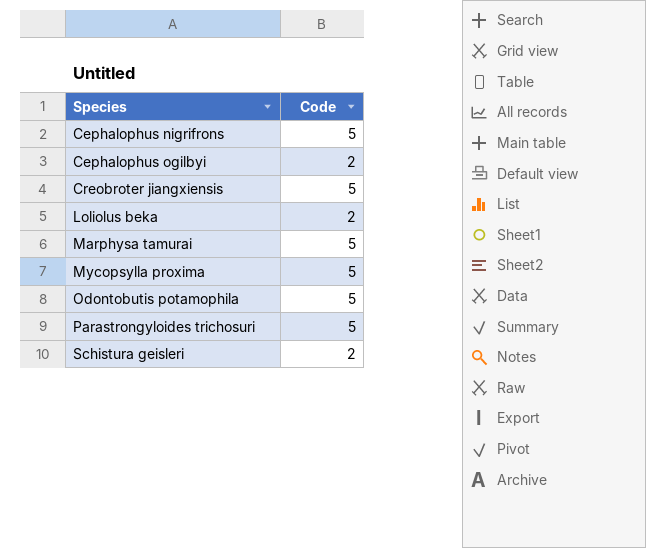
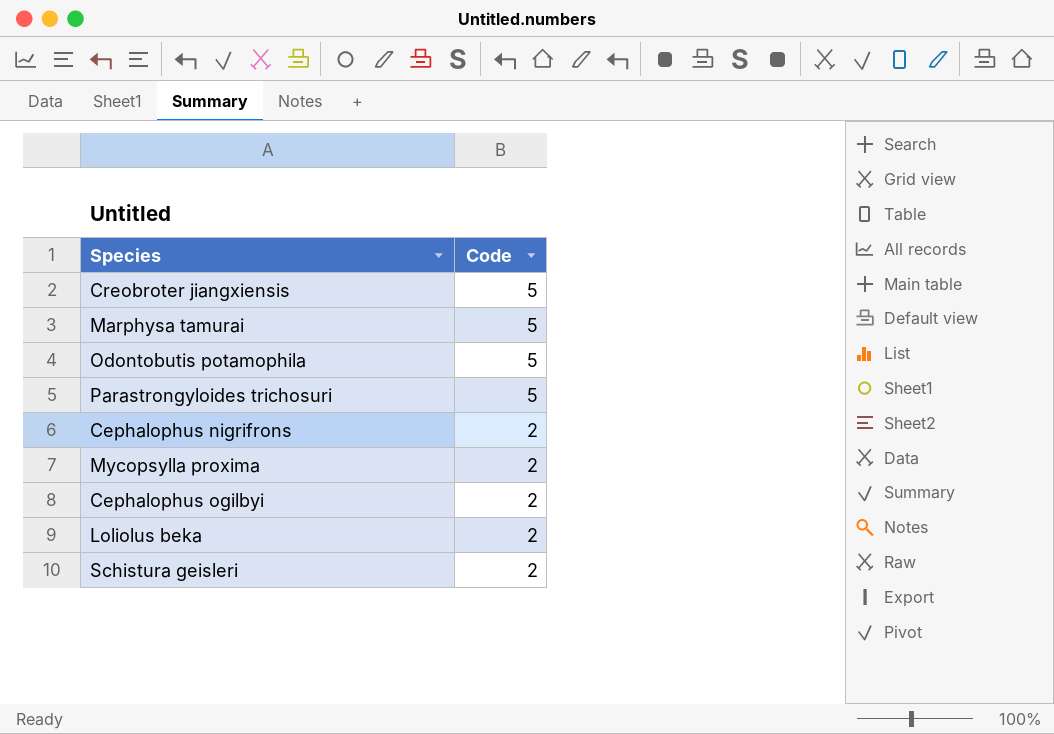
row order: Species ascending -> Code descending
Cephalophus nigrifrons | Code: 5 -> 2
Mycopsylla proxima | Code: 5 -> 2

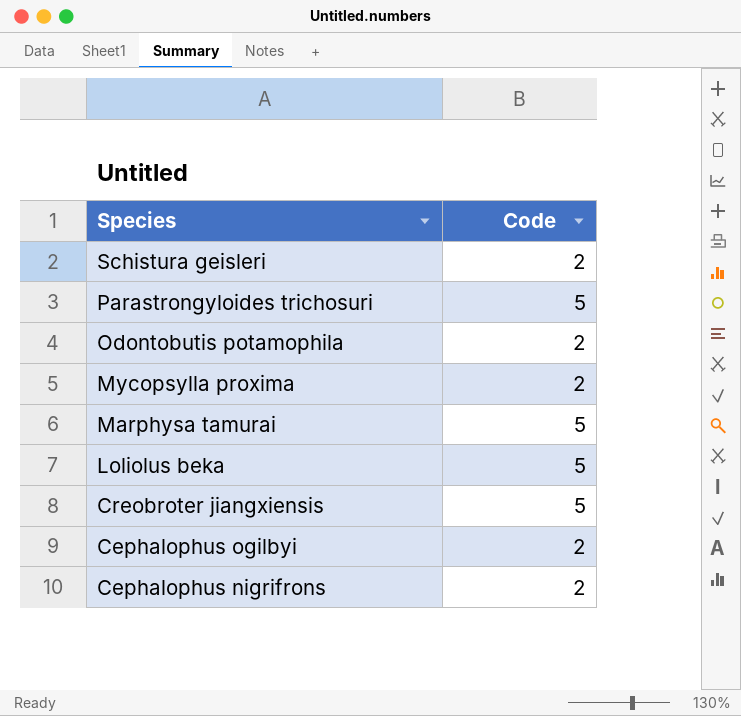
row order: Code descending -> Species descending
Odontobutis potamophila | Code: 5 -> 2
Loliolus beka | Code: 2 -> 5

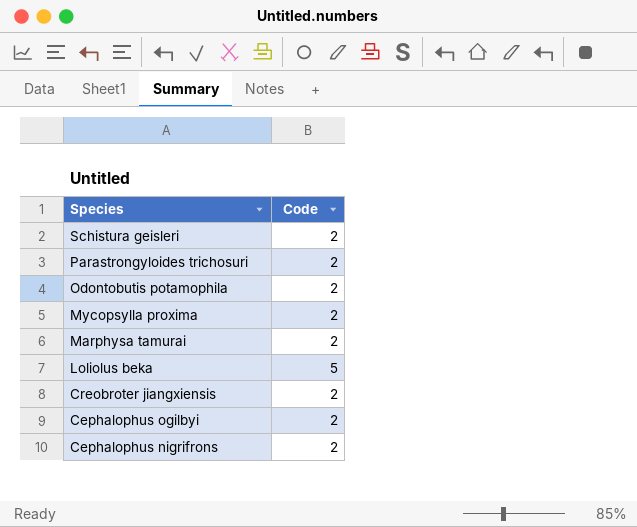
Parastrongyloides trichosuri | Code: 5 -> 2
Marphysa tamurai | Code: 5 -> 2
Creobroter jiangxiensis | Code: 5 -> 2

